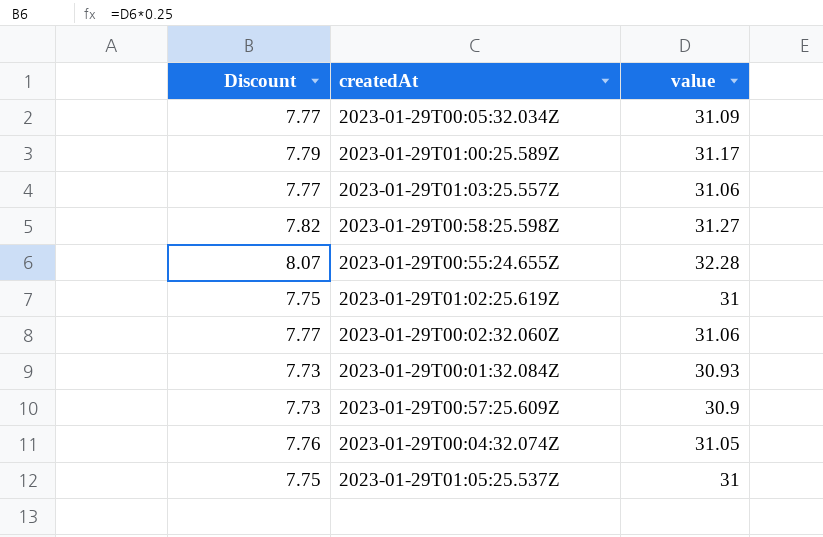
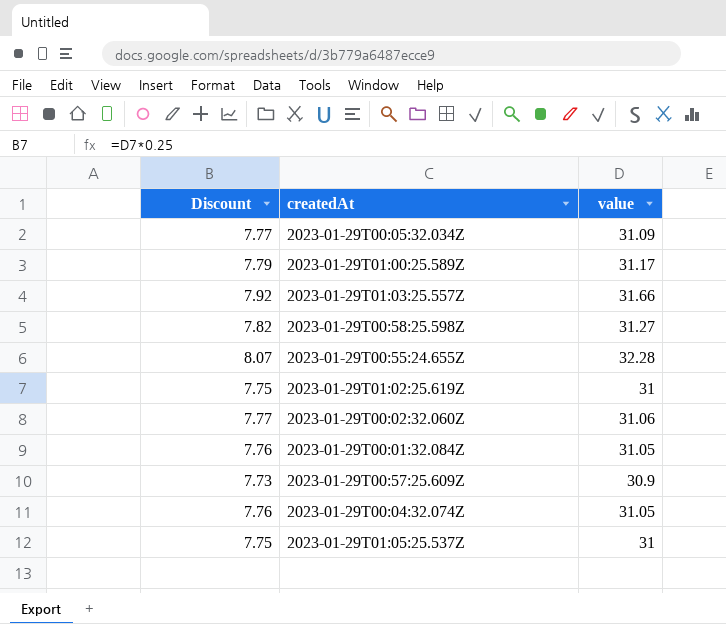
2023-01-29T01:03:25.557Z | Discount: 7.77 -> 7.92
2023-01-29T01:03:25.557Z | value: 31.06 -> 31.66
2023-01-29T00:01:32.084Z | Discount: 7.73 -> 7.76
2023-01-29T00:01:32.084Z | value: 30.93 -> 31.05

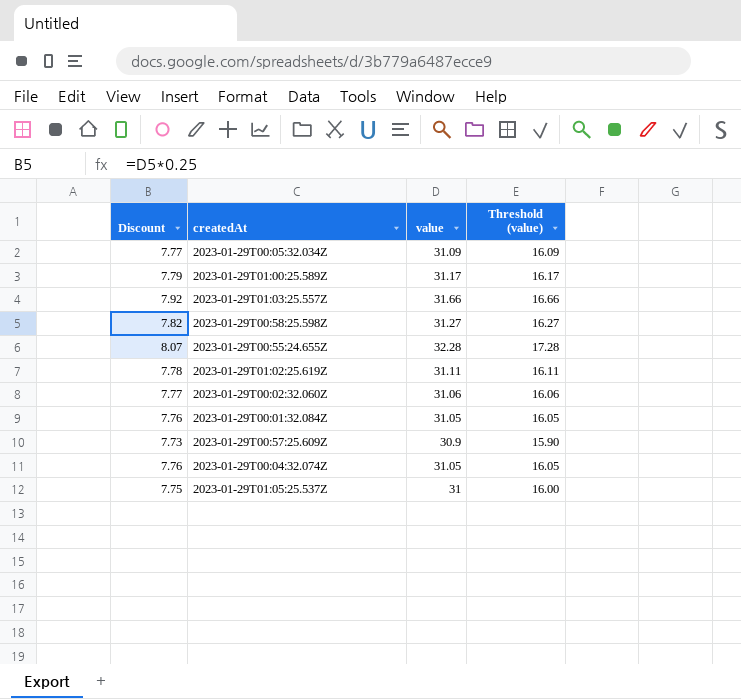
column Threshold (value) | formula: none -> [value] - 15
2023-01-29T01:02:25.619Z | Discount: 7.75 -> 7.78
2023-01-29T01:02:25.619Z | value: 31 -> 31.11

